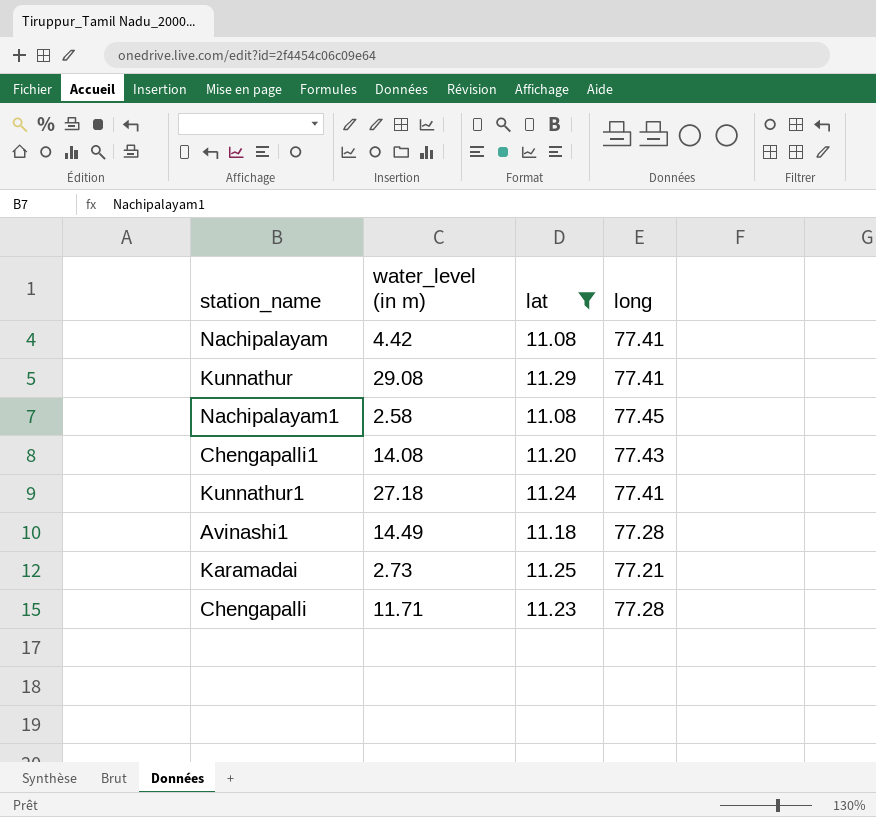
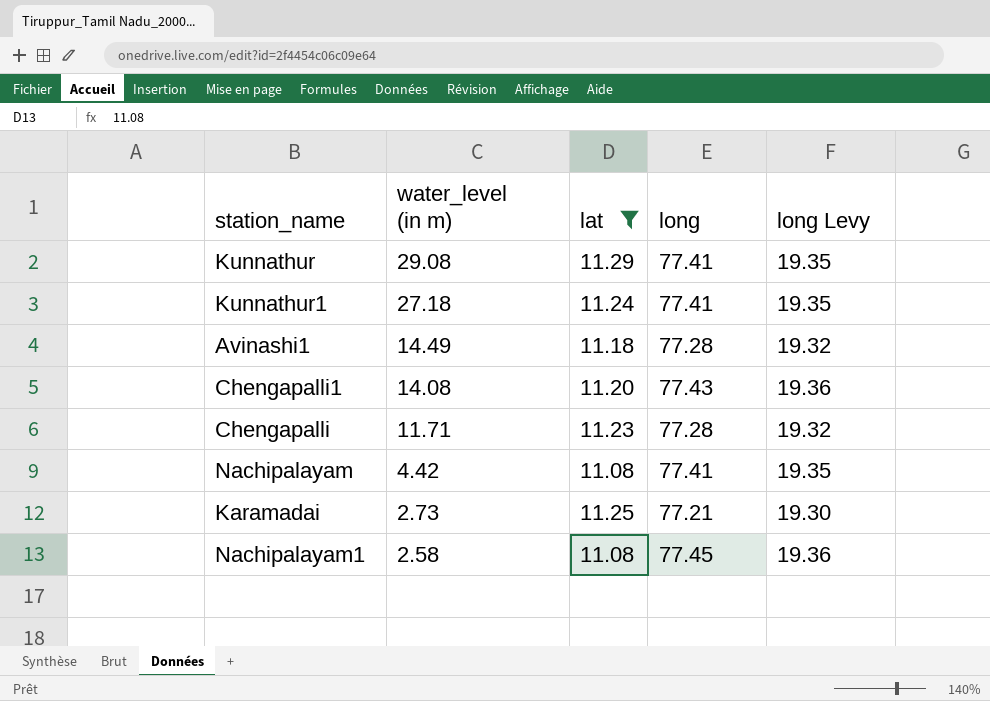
row order: none -> water_level (in m) descending
column long Levy | formula: none -> [long] * 0.25

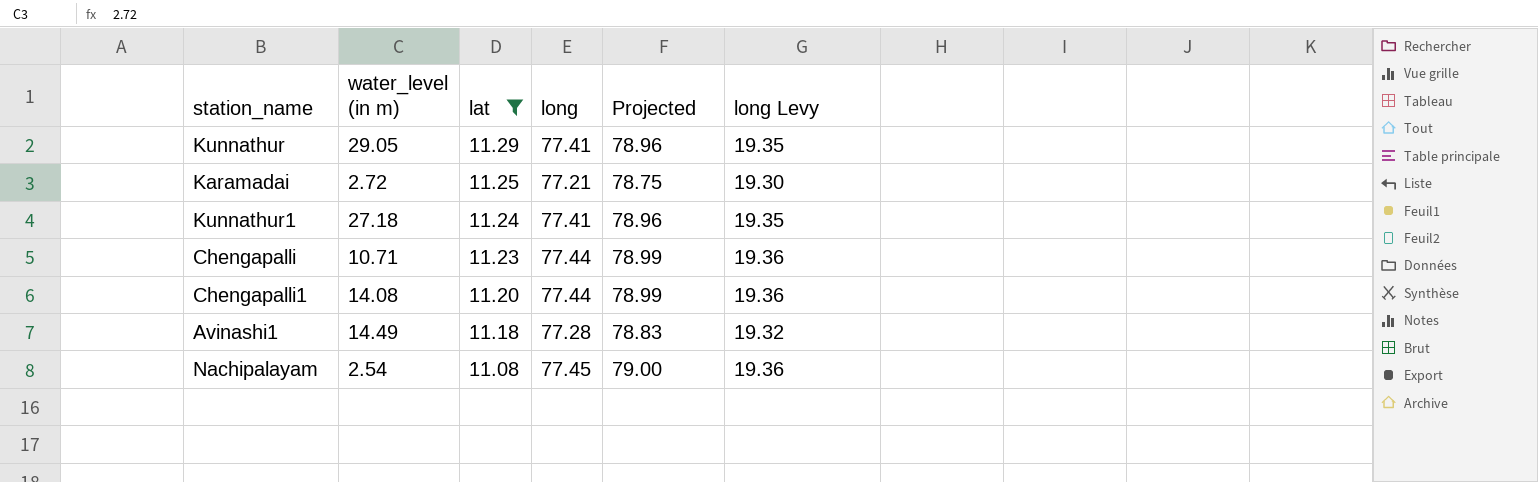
row order: water_level (in m) descending -> lat descending
column Projected | formula: none -> [long] * 1.02
row Nachipalayam1: 2.58 | 11.08 | 77.45 | 19.36 -> none
Kunnathur | water_level (in m): 29.08 -> 29.05
Karamadai | water_level (in m): 2.73 -> 2.72
Chengapalli | water_level (in m): 11.71 -> 10.71
Chengapalli | long: 77.28 -> 77.44
Chengapalli | long Levy: 19.32 -> 19.36
Chengapalli1 | long: 77.43 -> 77.44
Nachipalayam | water_level (in m): 4.42 -> 2.54
Nachipalayam | long: 77.41 -> 77.45
Nachipalayam | long Levy: 19.35 -> 19.36

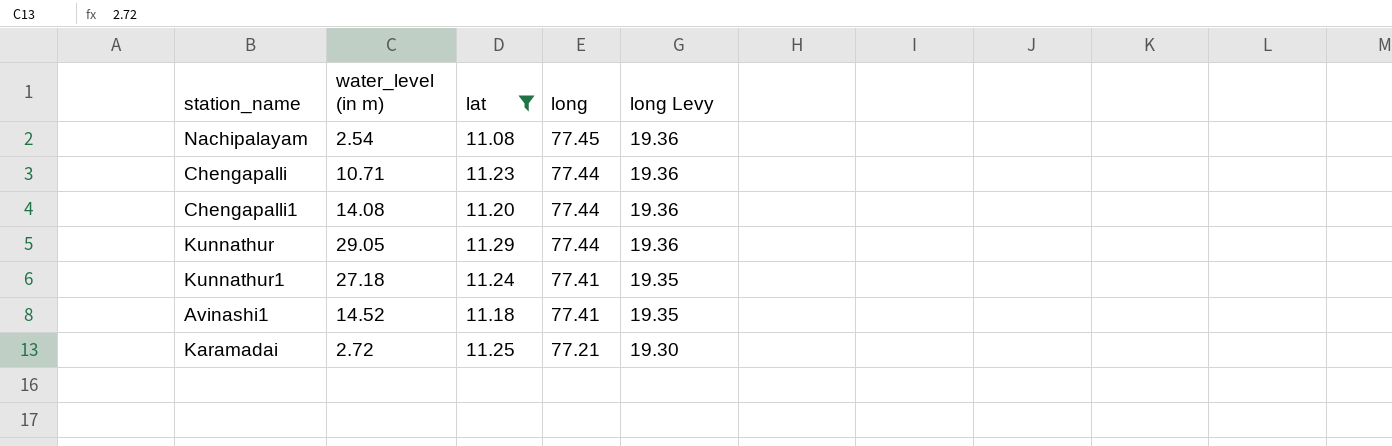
row order: lat descending -> long descending
column Projected | formula: [long] * 1.02 -> none
Kunnathur | long: 77.41 -> 77.44
Kunnathur | long Levy: 19.35 -> 19.36
Avinashi1 | water_level (in m): 14.49 -> 14.52
Avinashi1 | long: 77.28 -> 77.41
Avinashi1 | long Levy: 19.32 -> 19.35

